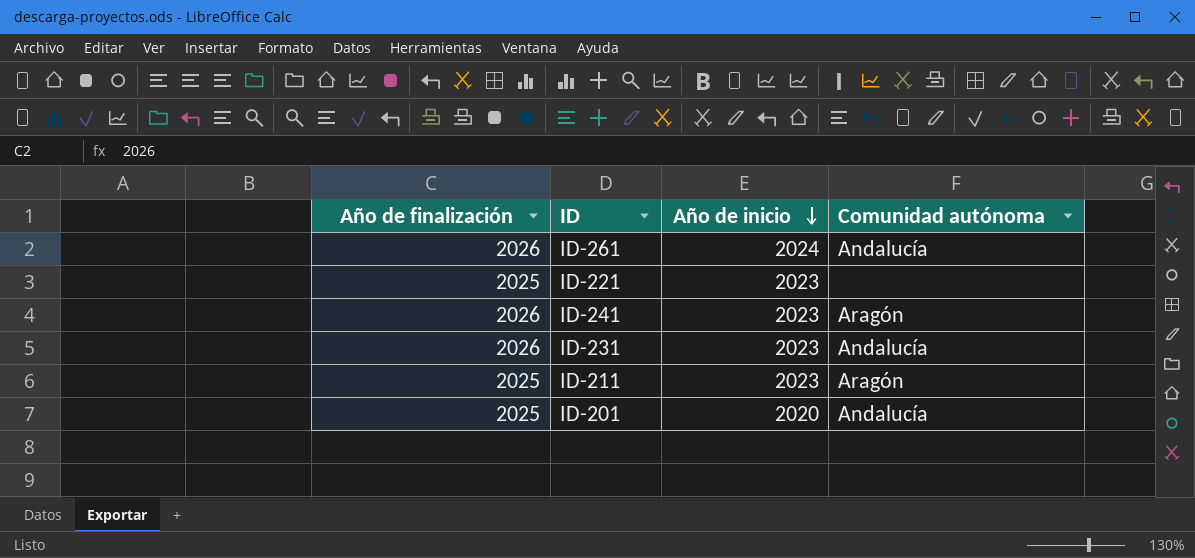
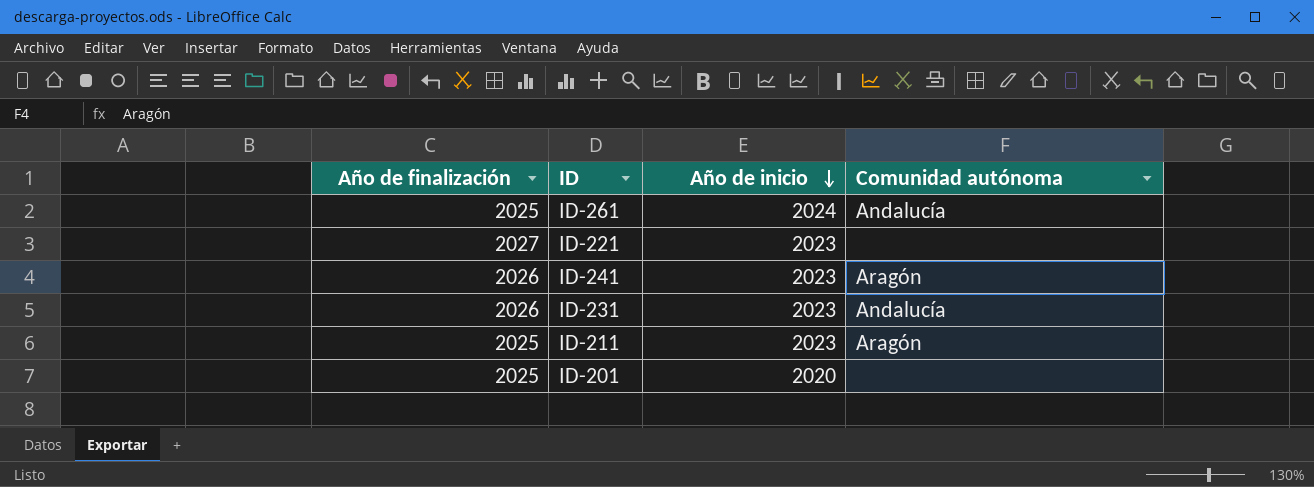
ID-261 | Año de finalización: 2026 -> 2025
ID-221 | Año de finalización: 2025 -> 2027
ID-201 | Comunidad autónoma: Andalucía -> none

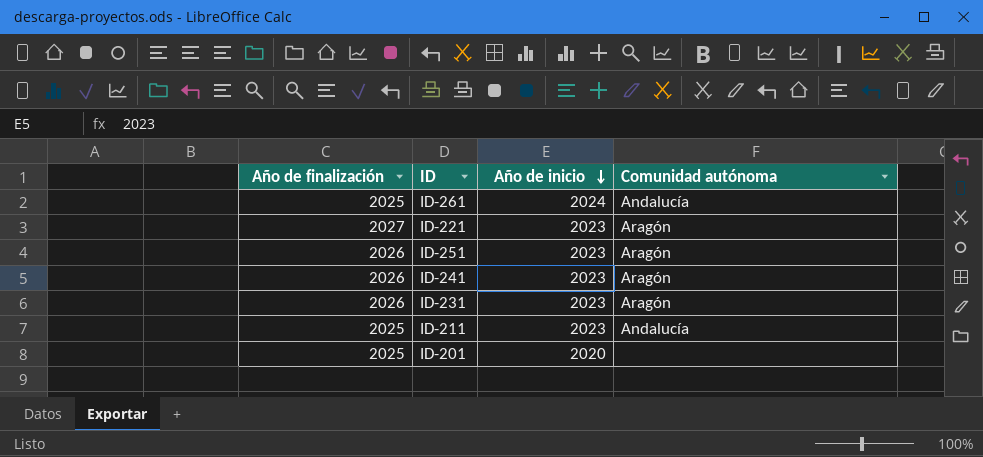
ID-221 | Comunidad autónoma: none -> Aragón
row ID-251: none -> 2026 | 2023 | Aragón
ID-231 | Comunidad autónoma: Andalucía -> Aragón
ID-211 | Comunidad autónoma: Aragón -> Andalucía

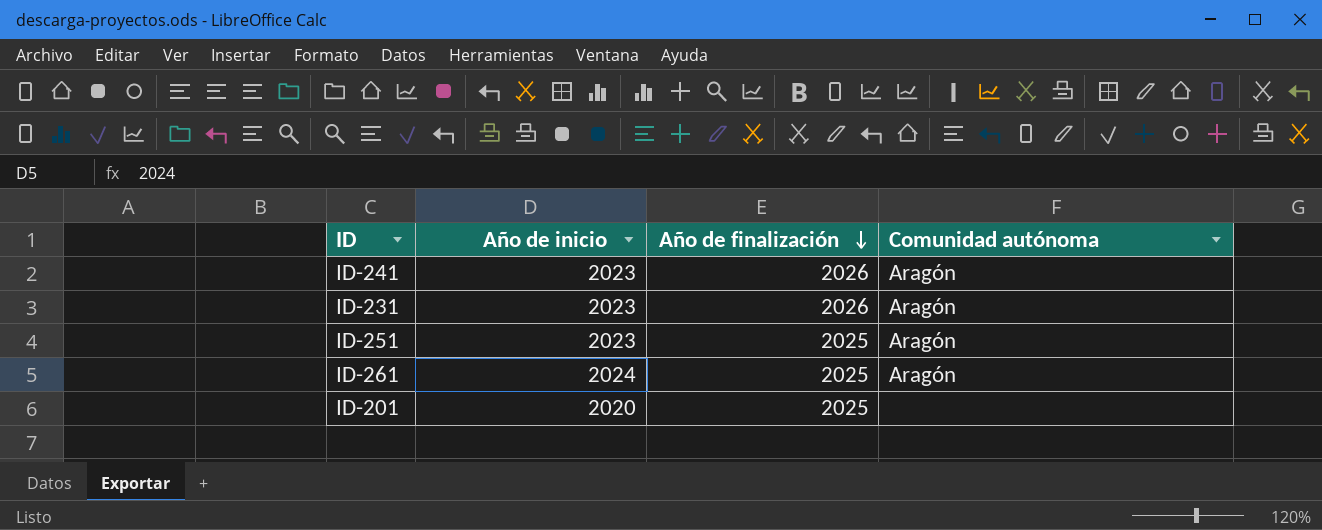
row order: Año de inicio descending -> Año de finalización descending
column Año de finalización | position: 1 -> 3
row ID-221: 2027 | 2023 | Aragón -> none
row ID-211: 2025 | 2023 | Andalucía -> none
ID-251 | Año de finalización: 2026 -> 2025
ID-261 | Comunidad autónoma: Andalucía -> Aragón

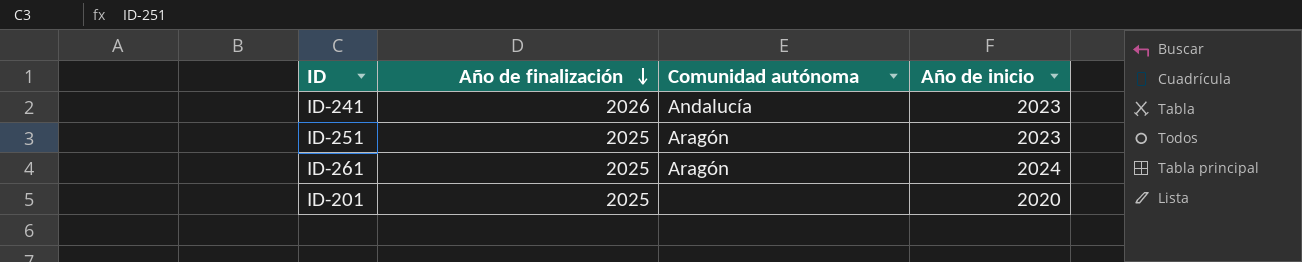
column Año de inicio | position: 2 -> 4
row ID-231: 2023 | 2026 | Aragón -> none
ID-241 | Comunidad autónoma: Aragón -> Andalucía

